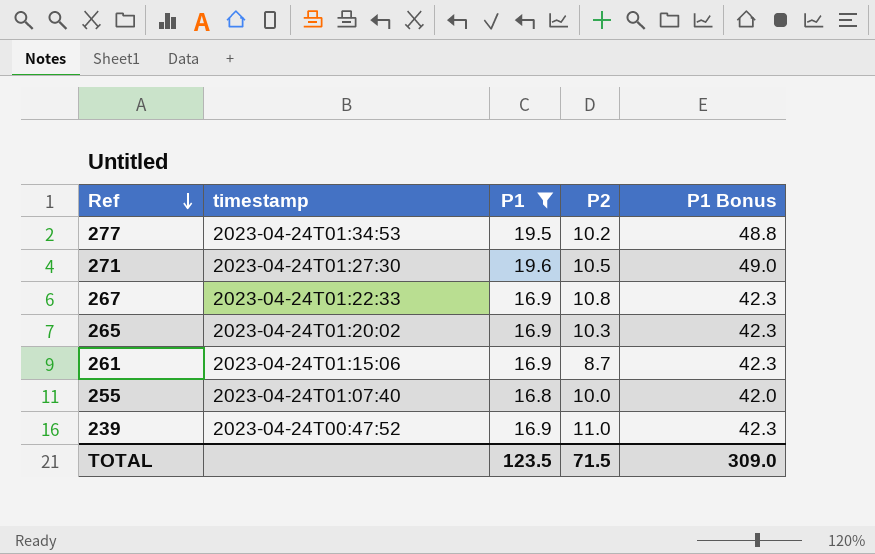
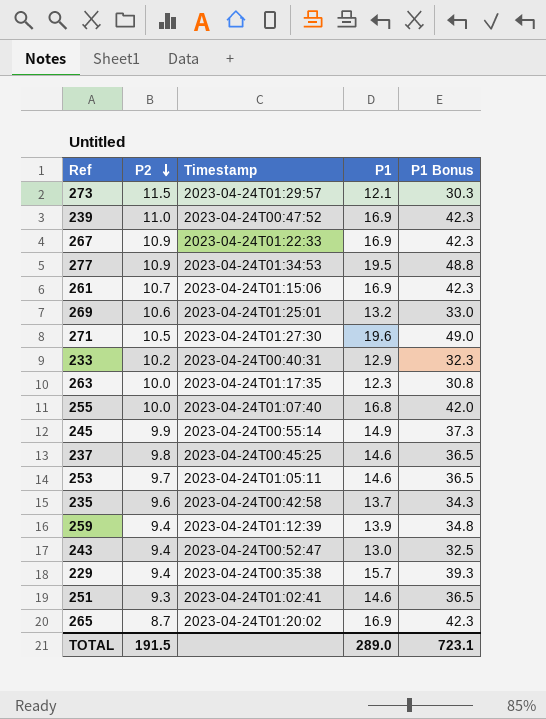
filter: P1 >= 16.8 -> none
row order: Ref descending -> P2 descending
column P2 | position: 4 -> 2
column name: timestamp -> Timestamp
267 | P2: 10.8 -> 10.9
277 | P2: 10.2 -> 10.9
261 | P2: 8.7 -> 10.7
265 | P2: 10.3 -> 8.7
TOTAL | P2: 71.5 -> 191.5
TOTAL | P1: 123.5 -> 289.0
TOTAL | P1 Bonus: 309.0 -> 723.1

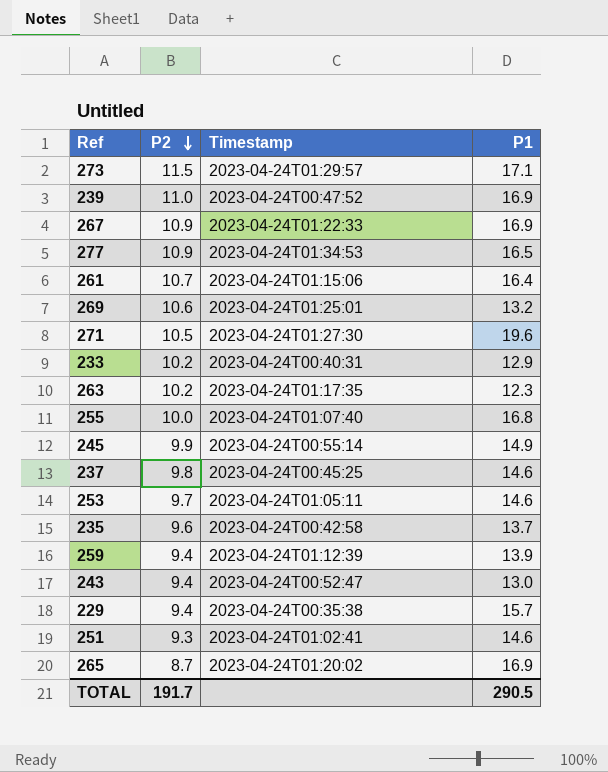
column P1 Bonus | formula: [P1] * 2.5 -> none
273 | P1: 12.1 -> 17.1
277 | P1: 19.5 -> 16.5
261 | P1: 16.9 -> 16.4
263 | P2: 10.0 -> 10.2
TOTAL | P2: 191.5 -> 191.7
TOTAL | P1: 289.0 -> 290.5

